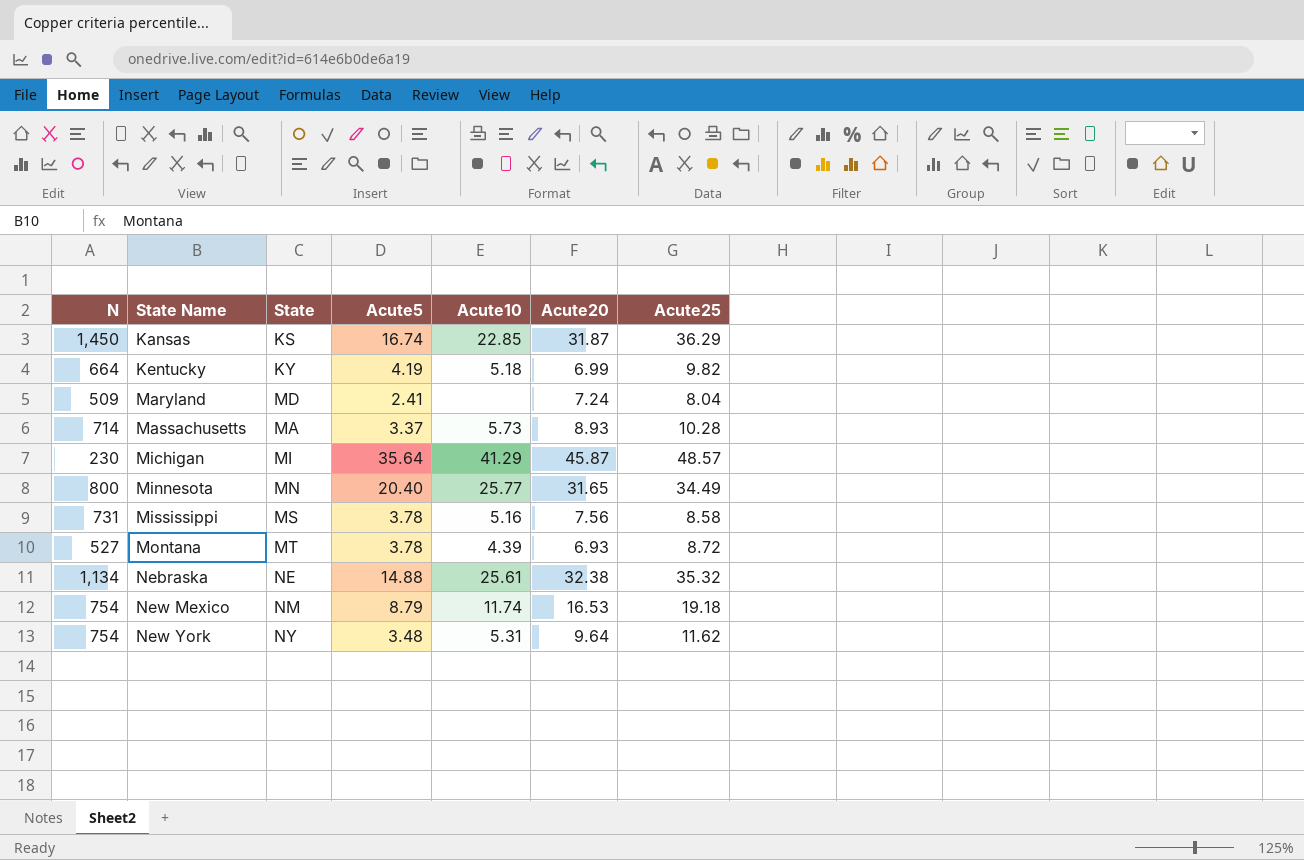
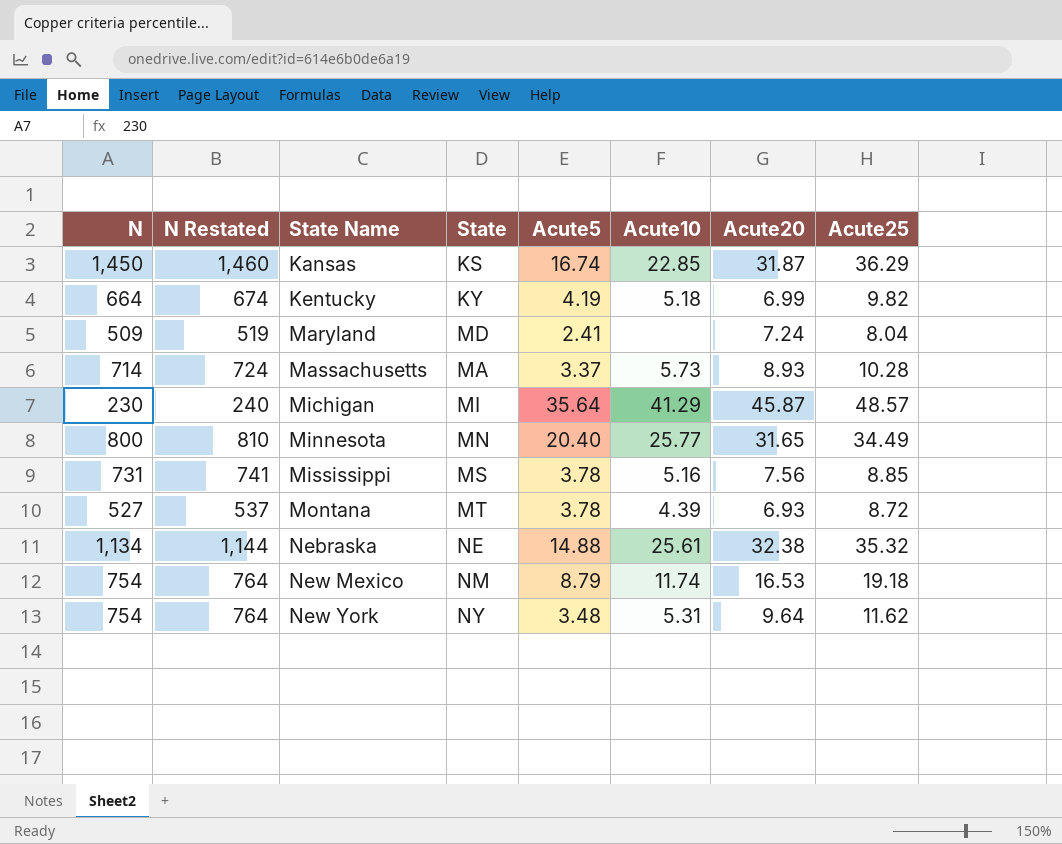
column N Restated | formula: none -> [N] + 10
Mississippi | Acute25: 8.58 -> 8.85

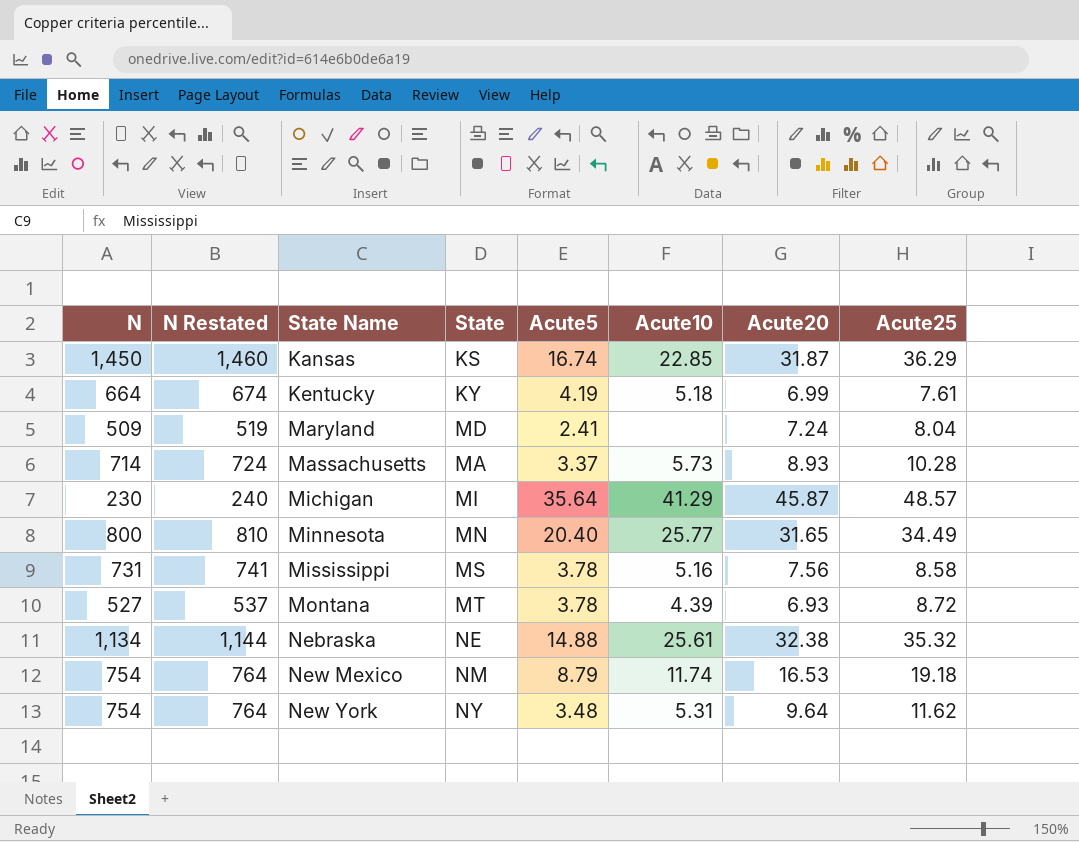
Kentucky | Acute25: 9.82 -> 7.61
Mississippi | Acute25: 8.85 -> 8.58

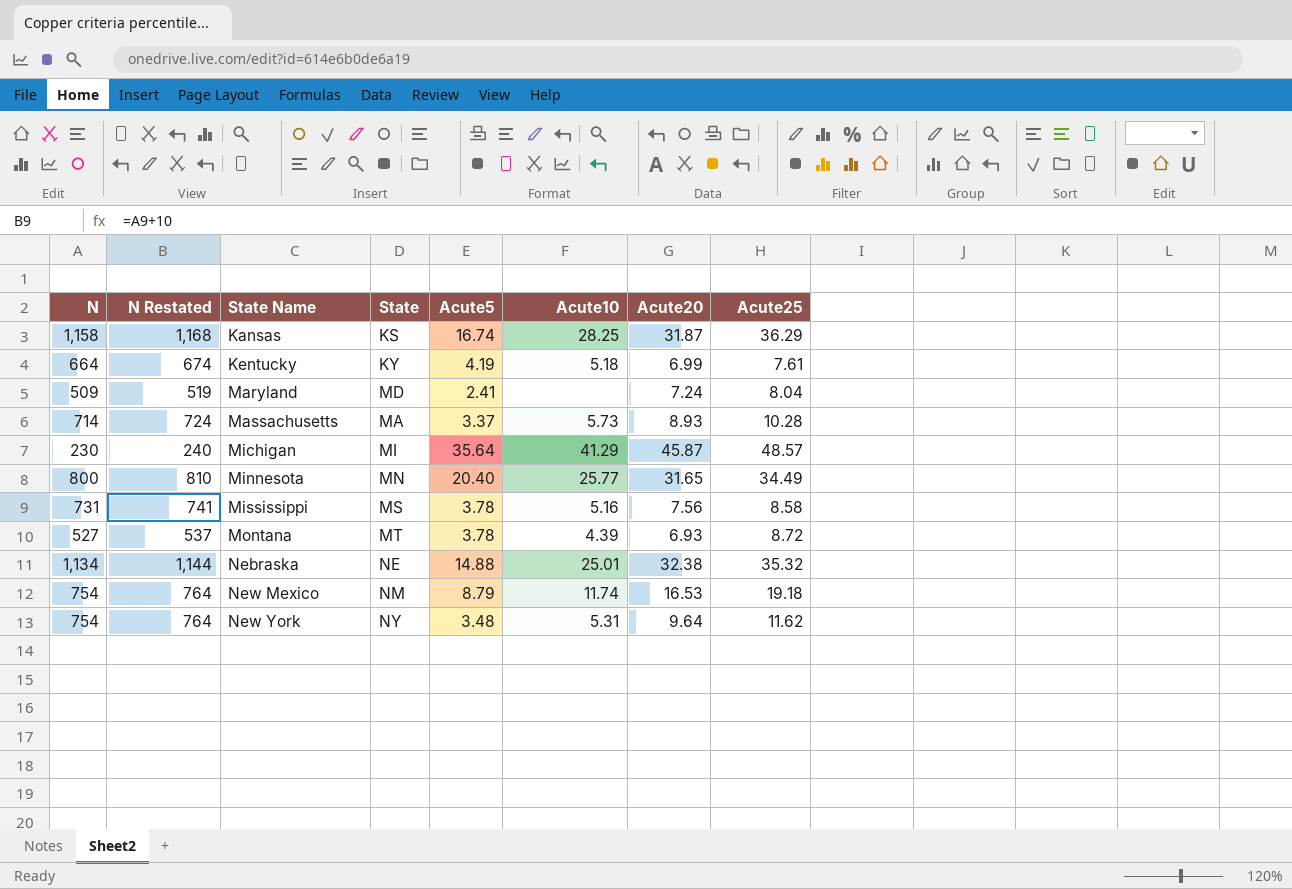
Kansas | N: 1,450 -> 1,158
Kansas | N Restated: 1,460 -> 1,168
Kansas | Acute10: 22.85 -> 28.25
Nebraska | Acute10: 25.61 -> 25.01

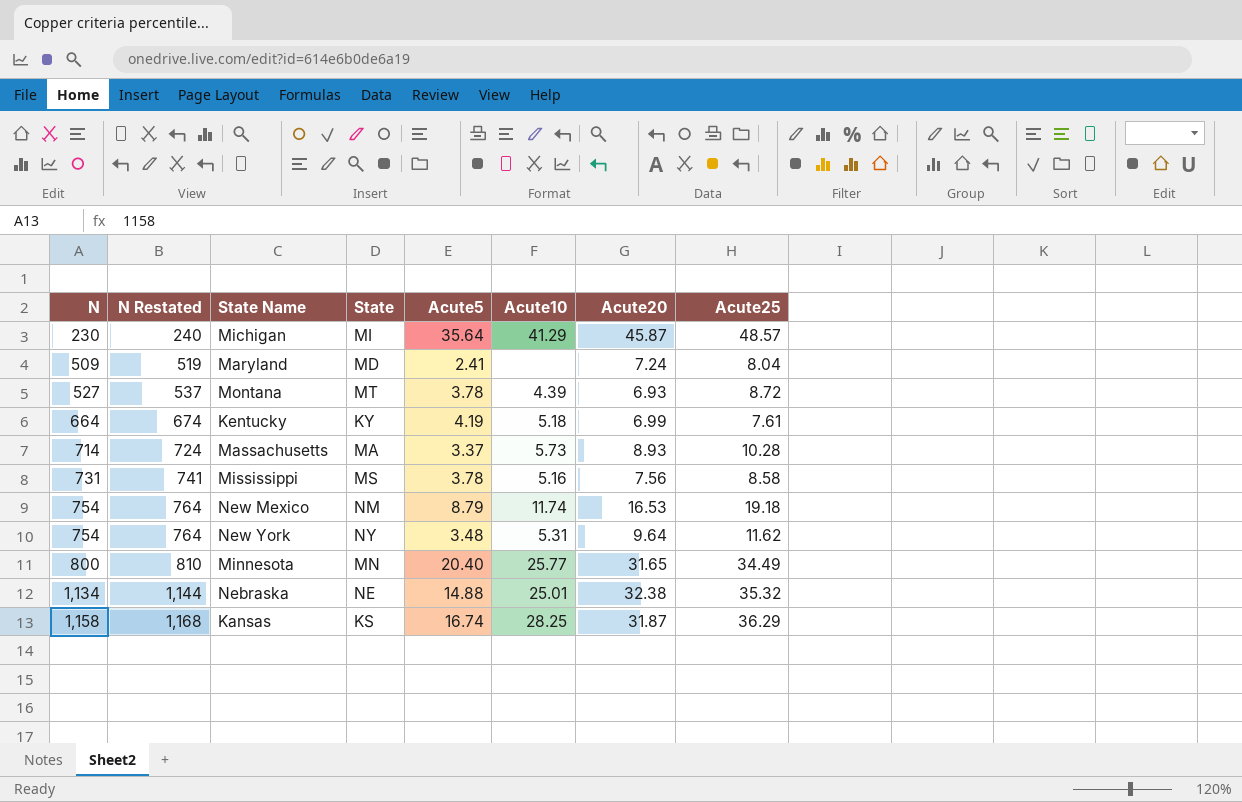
row order: State Name ascending -> N ascending

